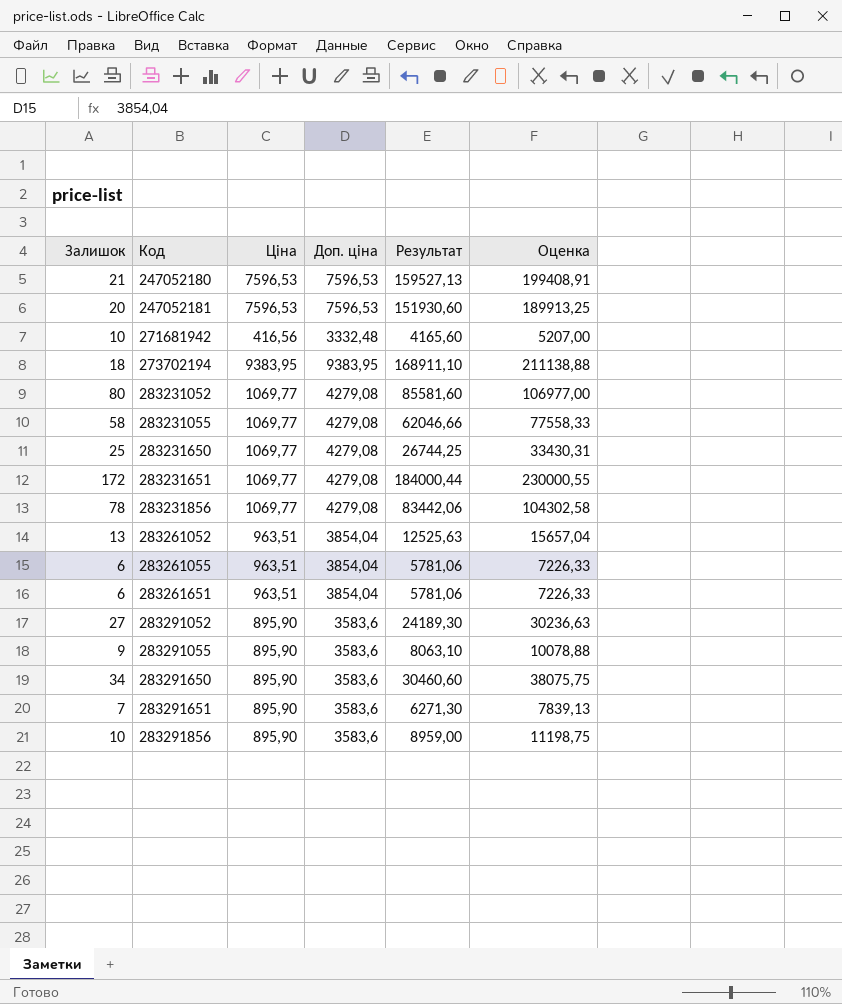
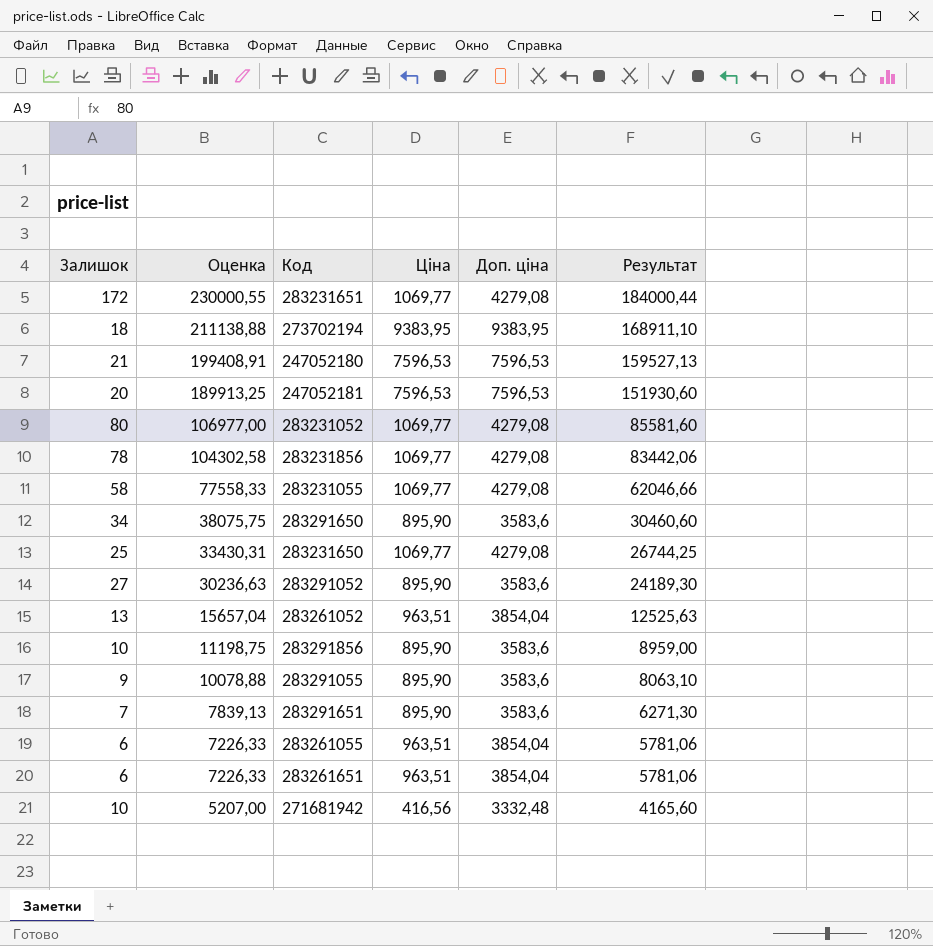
row order: Код ascending -> Оценка descending
column Оценка | position: 6 -> 2

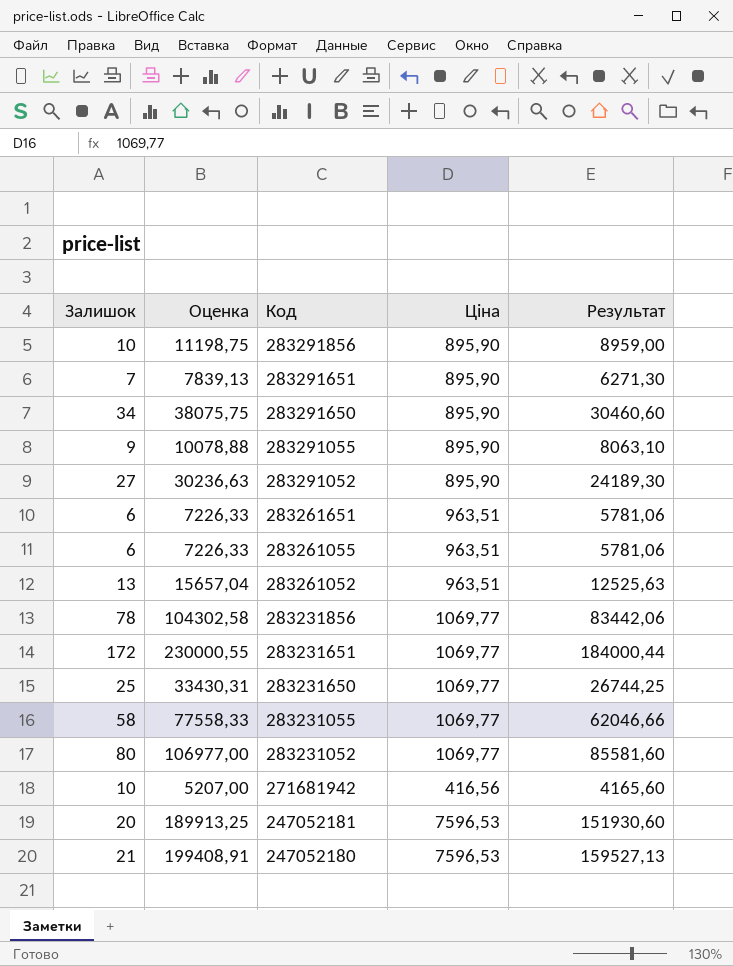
row order: Оценка descending -> Код descending
column Доп. ціна | position: 5 -> none
row 273702194: 18 | 211138,88 | 9383,95 | 9383,95 | 168911,10 -> none

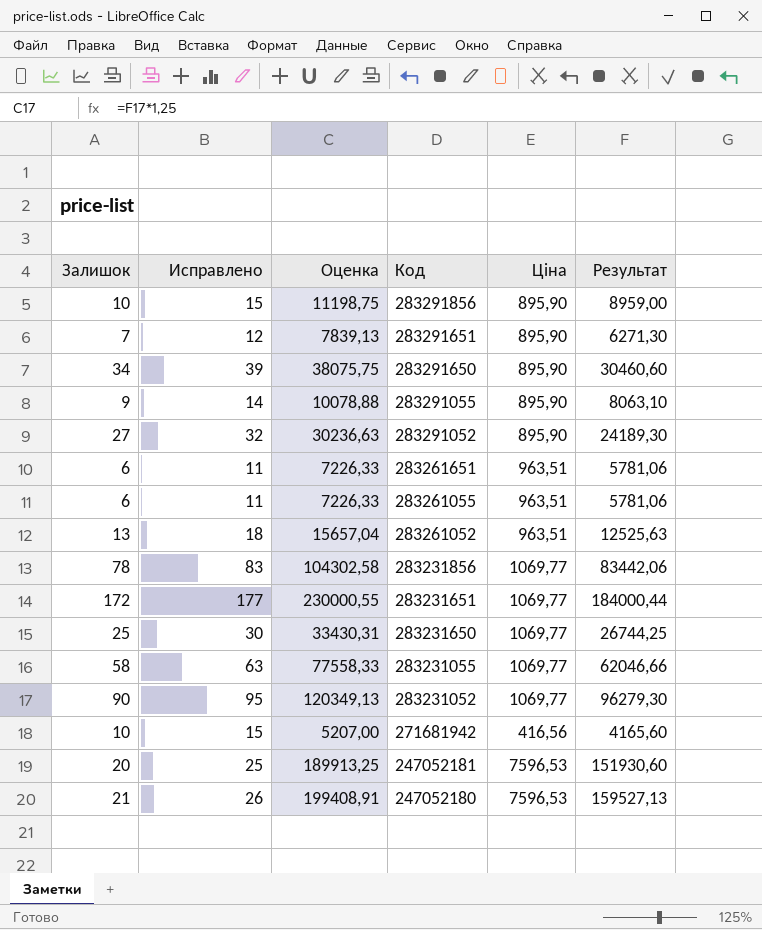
column Исправлено | formula: none -> [Залишок] + 5
283231052 | Залишок: 80 -> 90
283231052 | Оценка: 106977,00 -> 120349,13
283231052 | Результат: 85581,60 -> 96279,30

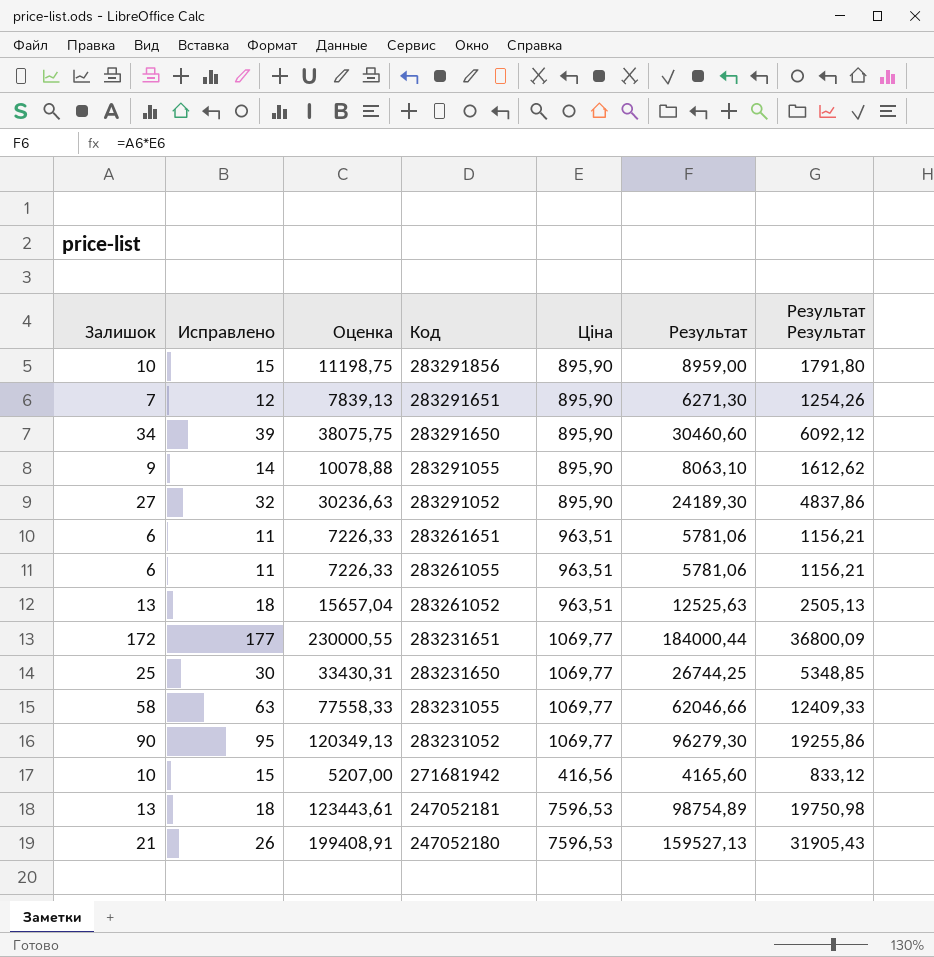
column Результат Результат | formula: none -> [Результат] * 0,2
row 283231856: 78 | 83 | 104302,58 | 1069,77 | 83442,06 -> none
247052181 | Залишок: 20 -> 13
247052181 | Исправлено: 25 -> 18
247052181 | Оценка: 189913,25 -> 123443,61
247052181 | Результат: 151930,60 -> 98754,89

